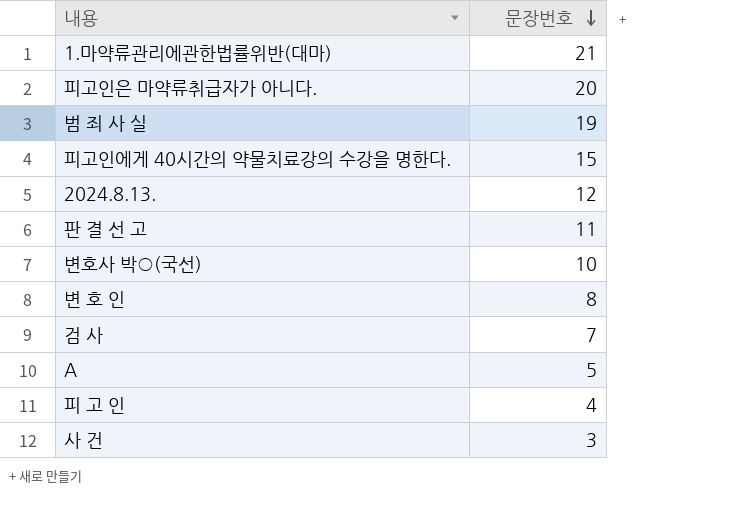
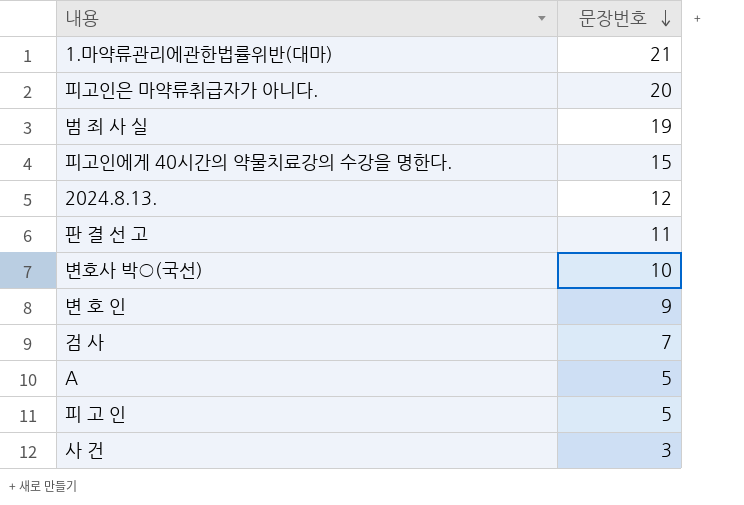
변 호 인 | 문장번호: 8 -> 9
피 고 인 | 문장번호: 4 -> 5

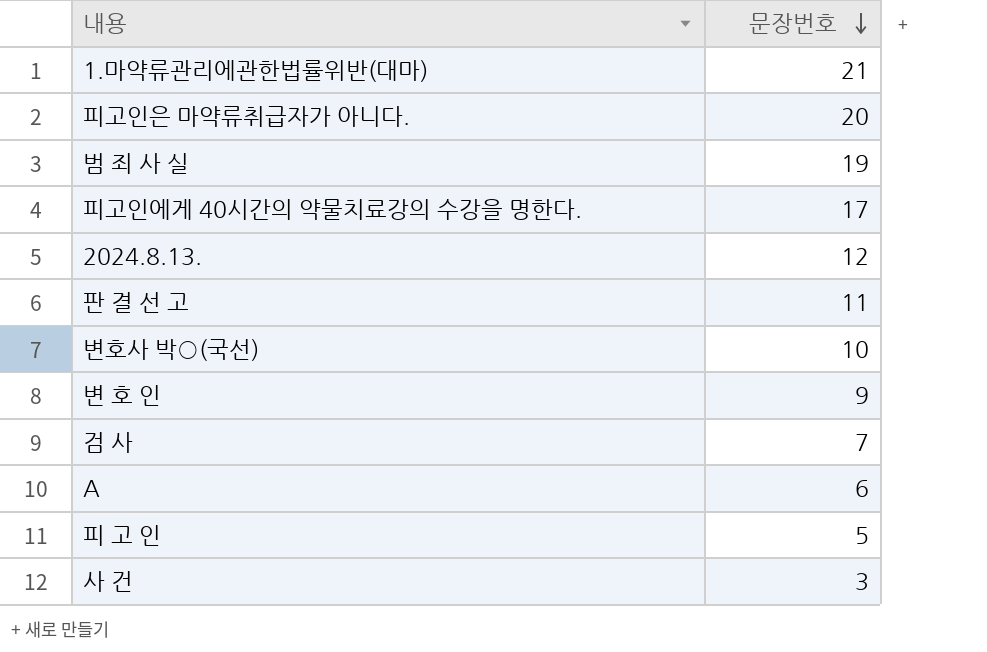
피고인에게 40시간의 약물치료강의 수강을 명한다. | 문장번호: 15 -> 17
A | 문장번호: 5 -> 6

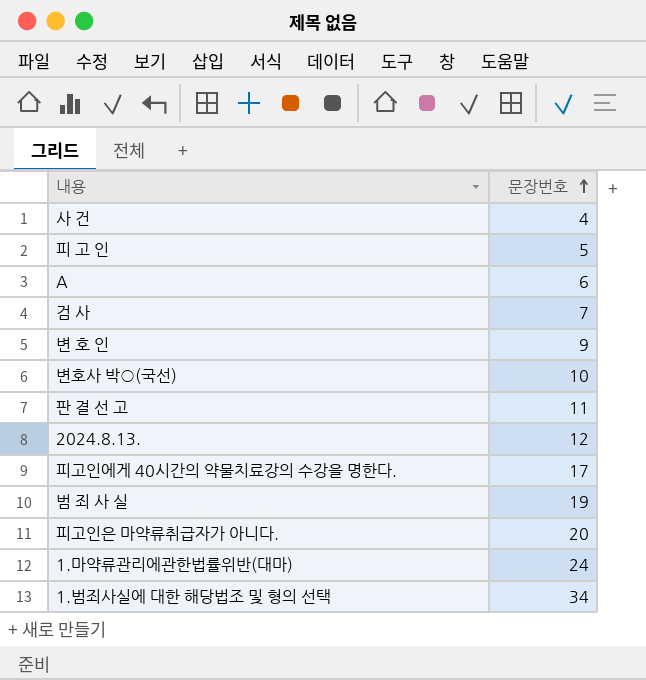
row order: 문장번호 descending -> 문장번호 ascending
사 건 | 문장번호: 3 -> 4
1.마약류관리에관한법률위반(대마) | 문장번호: 21 -> 24
row 1.범죄사실에 대한 해당법조 및 형의 선택: none -> 34

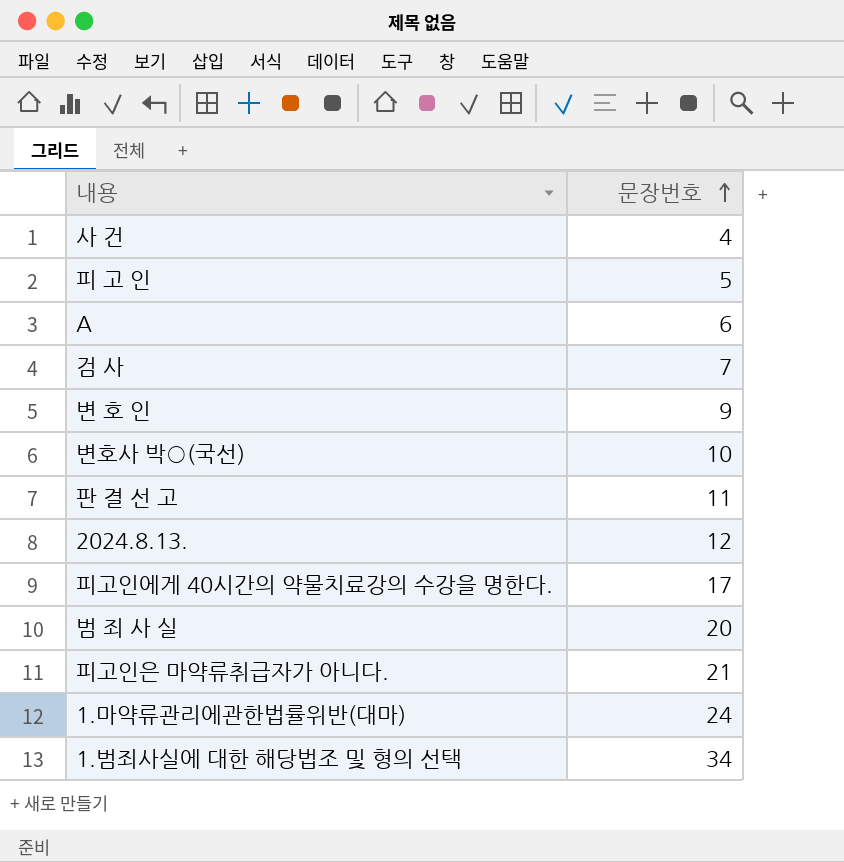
범 죄 사 실 | 문장번호: 19 -> 20
피고인은 마약류취급자가 아니다. | 문장번호: 20 -> 21

